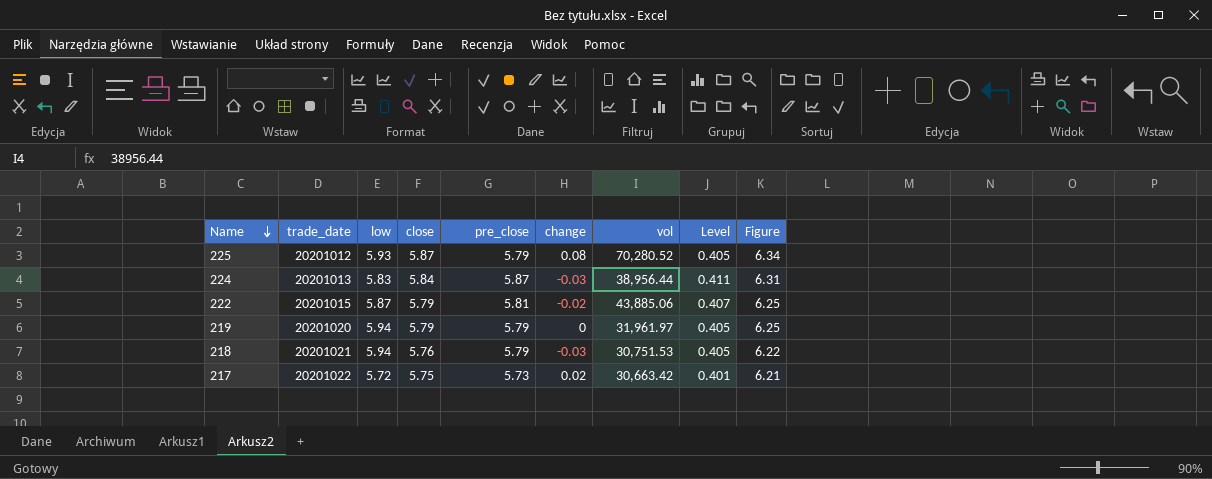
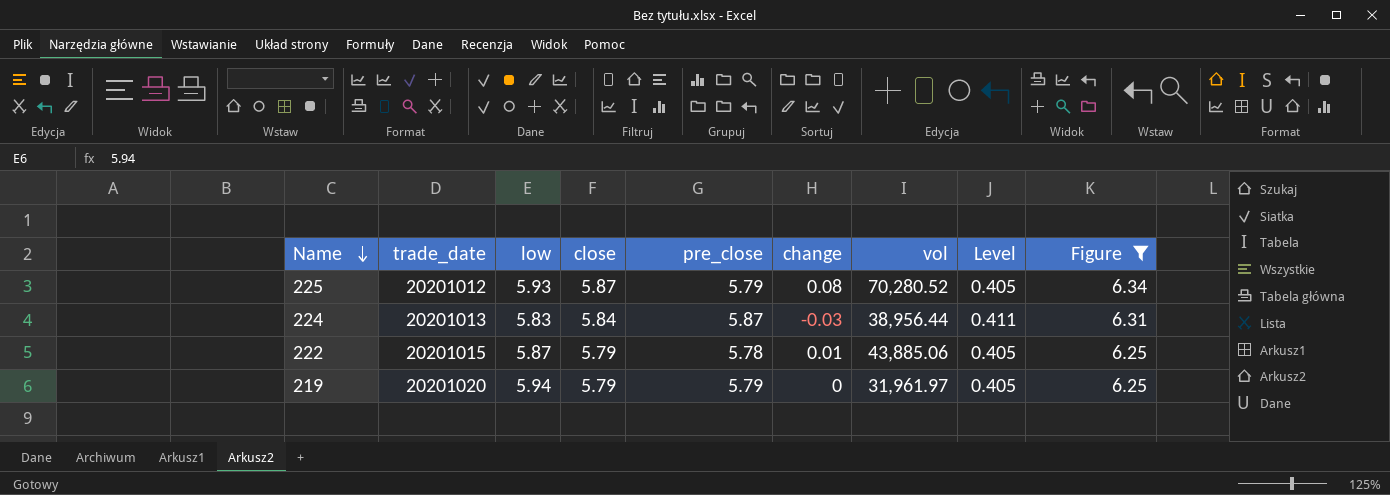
filter: none -> Figure >= 6.25
222 | pre_close: 5.81 -> 5.78
222 | change: -0.02 -> 0.01
222 | Level: 0.407 -> 0.405

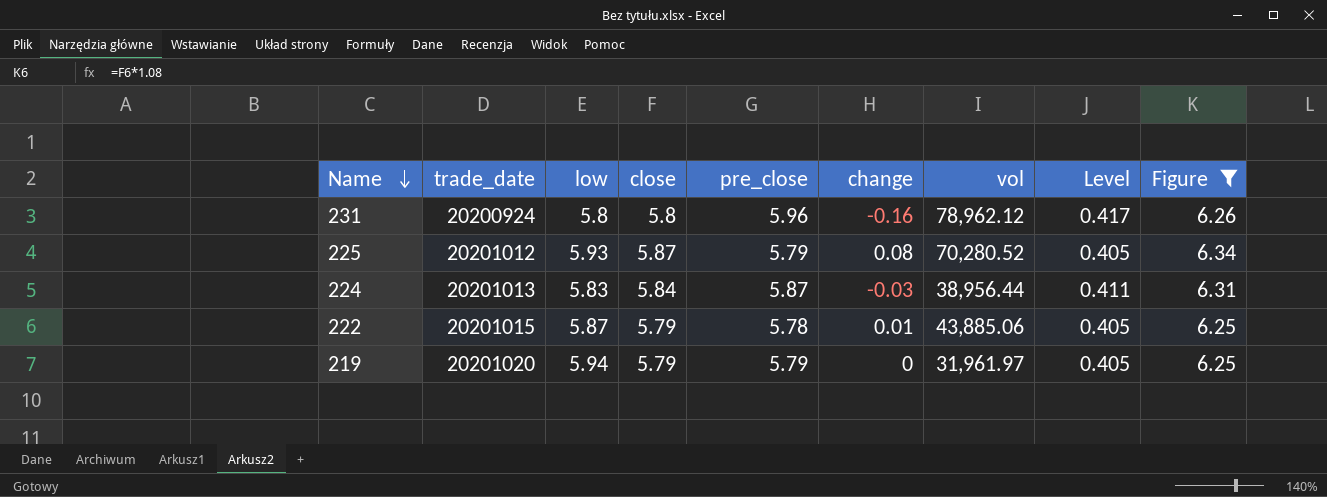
row 231: none -> 20200924 | 5.8 | 5.8 | 5.96 | -0.16 | 78,962.12 | 0.417 | 6.26

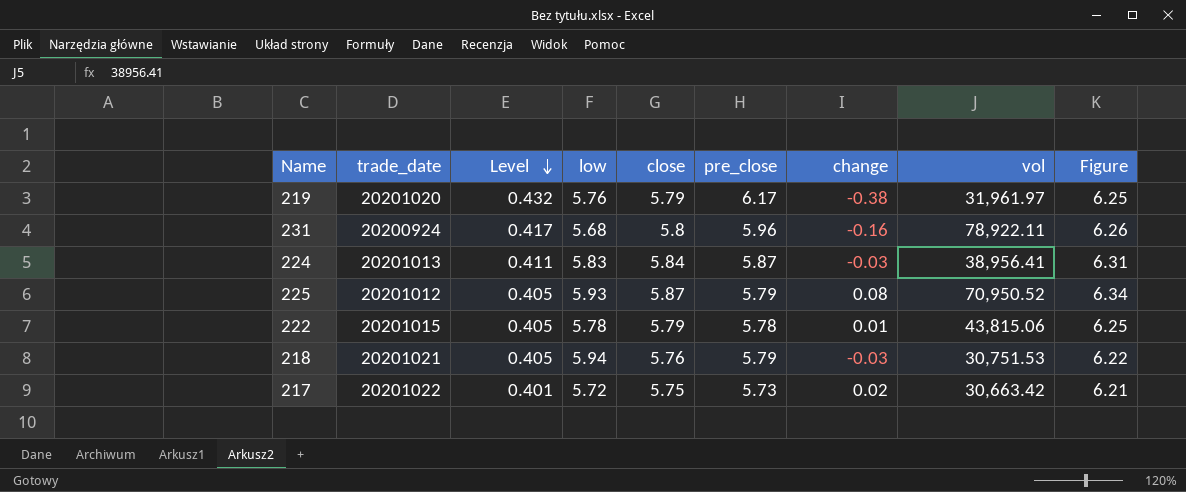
filter: Figure >= 6.25 -> none
row order: Name descending -> Level descending
column Level | position: 8 -> 3
219 | Level: 0.405 -> 0.432
219 | low: 5.94 -> 5.76
219 | pre_close: 5.79 -> 6.17
219 | change: 0 -> -0.38
231 | low: 5.8 -> 5.68
231 | vol: 78,962.12 -> 78,922.11
224 | vol: 38,956.44 -> 38,956.41
225 | vol: 70,280.52 -> 70,950.52
222 | low: 5.87 -> 5.78
222 | vol: 43,885.06 -> 43,815.06

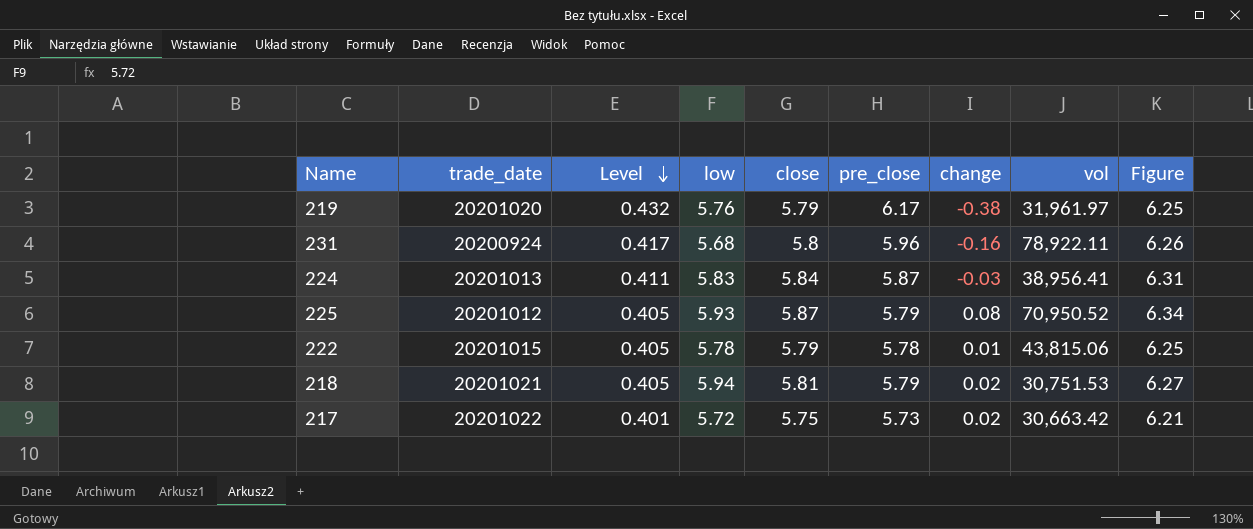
218 | close: 5.76 -> 5.81
218 | change: -0.03 -> 0.02
218 | Figure: 6.22 -> 6.27

